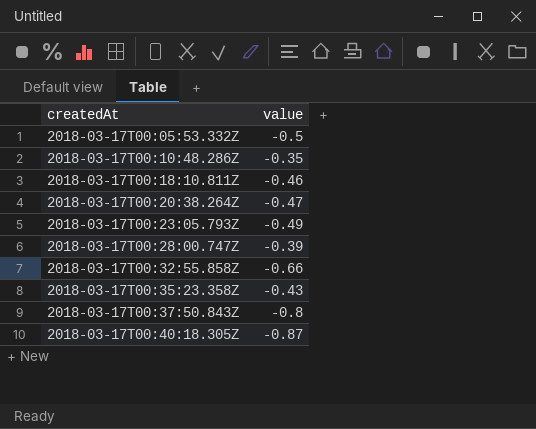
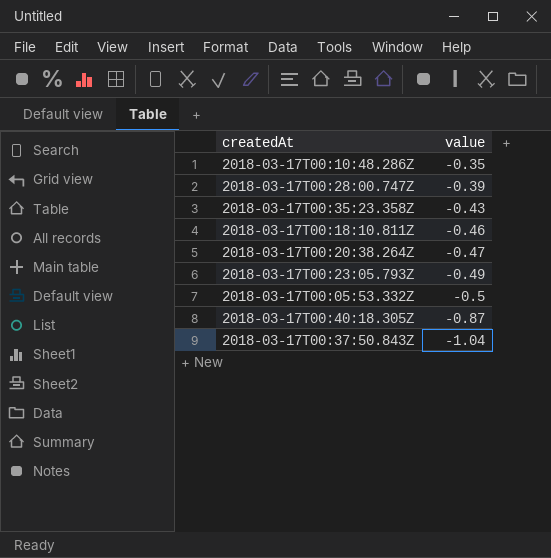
row order: createdAt ascending -> value descending
row 2018-03-17T00:32:55.858Z: -0.66 -> none
2018-03-17T00:37:50.843Z | value: -0.8 -> -1.04

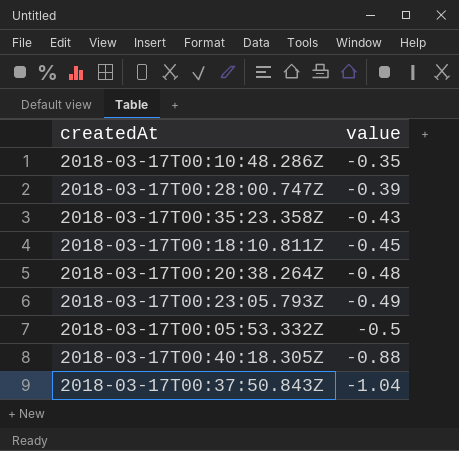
2018-03-17T00:18:10.811Z | value: -0.46 -> -0.45
2018-03-17T00:20:38.264Z | value: -0.47 -> -0.48
2018-03-17T00:40:18.305Z | value: -0.87 -> -0.88

